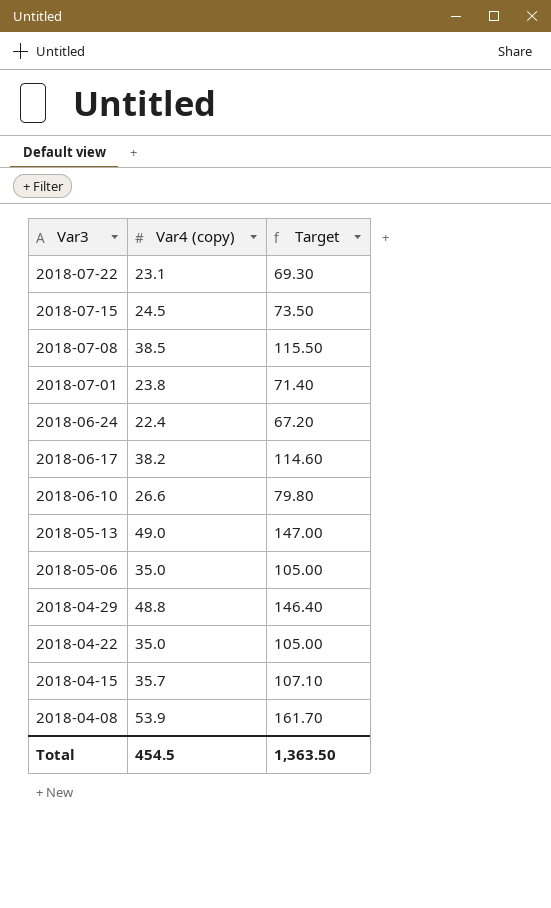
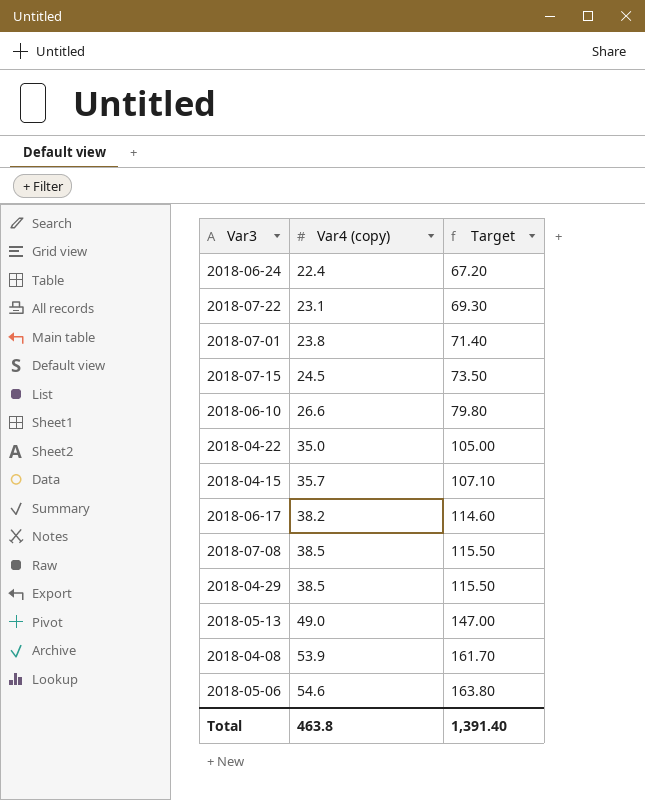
row order: Var3 descending -> Var4 (copy) ascending
2018-04-29 | Var4 (copy): 48.8 -> 38.5
2018-04-29 | Target: 146.40 -> 115.50
2018-05-06 | Var4 (copy): 35.0 -> 54.6
2018-05-06 | Target: 105.00 -> 163.80
Total | Var4 (copy): 454.5 -> 463.8
Total | Target: 1,363.50 -> 1,391.40

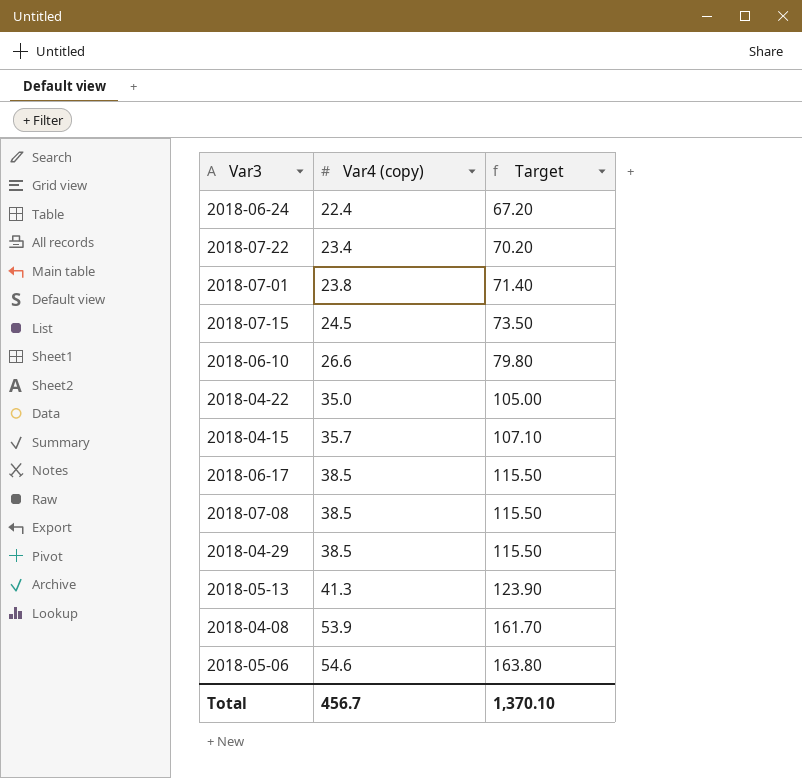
2018-07-22 | Var4 (copy): 23.1 -> 23.4
2018-07-22 | Target: 69.30 -> 70.20
2018-06-17 | Var4 (copy): 38.2 -> 38.5
2018-06-17 | Target: 114.60 -> 115.50
2018-05-13 | Var4 (copy): 49.0 -> 41.3
2018-05-13 | Target: 147.00 -> 123.90
Total | Var4 (copy): 463.8 -> 456.7
Total | Target: 1,391.40 -> 1,370.10

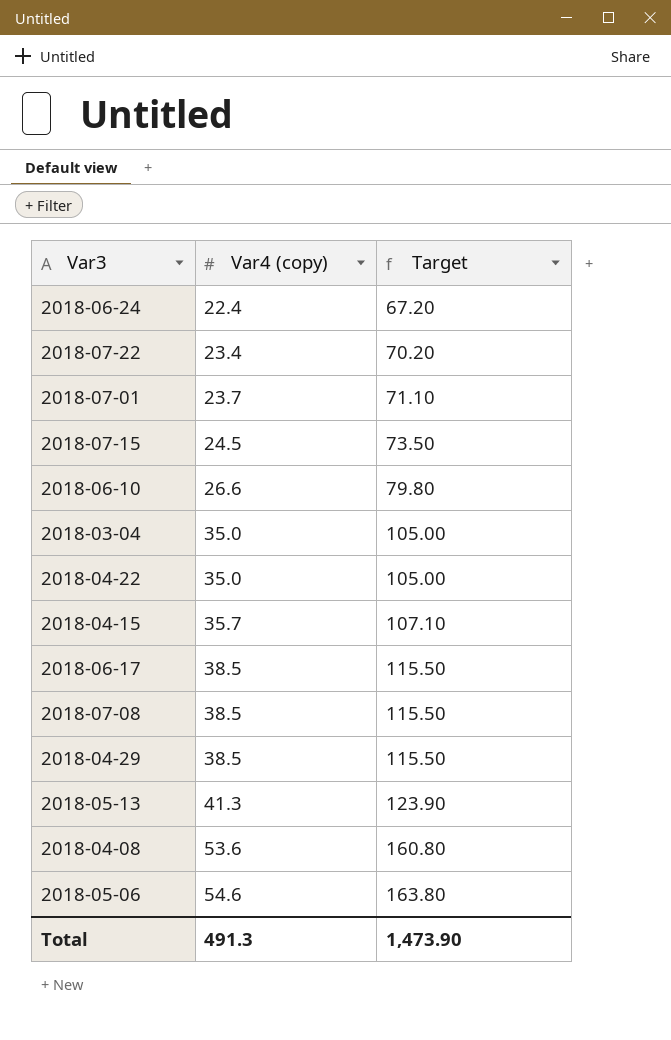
2018-07-01 | Var4 (copy): 23.8 -> 23.7
2018-07-01 | Target: 71.40 -> 71.10
row 2018-03-04: none -> 35.0 | 105.00
2018-04-08 | Var4 (copy): 53.9 -> 53.6
2018-04-08 | Target: 161.70 -> 160.80
Total | Var4 (copy): 456.7 -> 491.3
Total | Target: 1,370.10 -> 1,473.90

